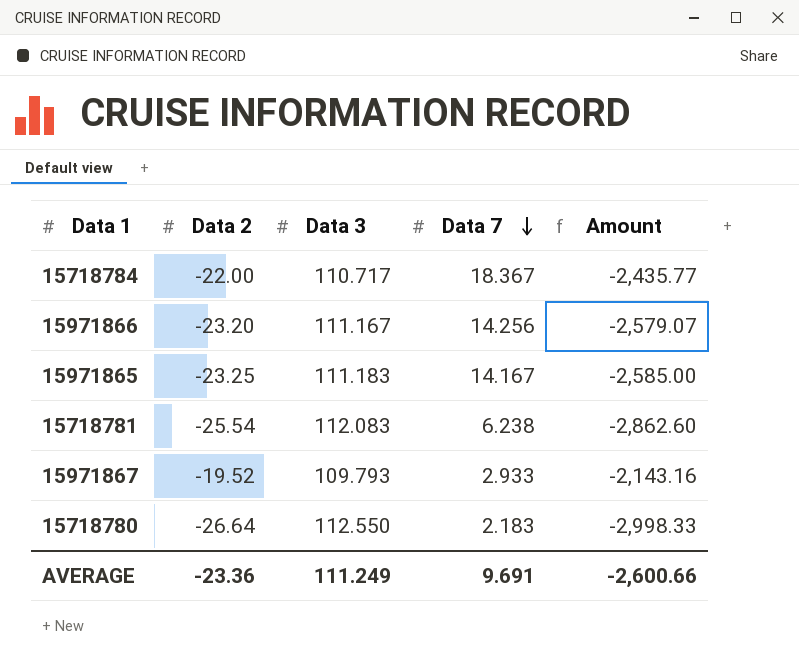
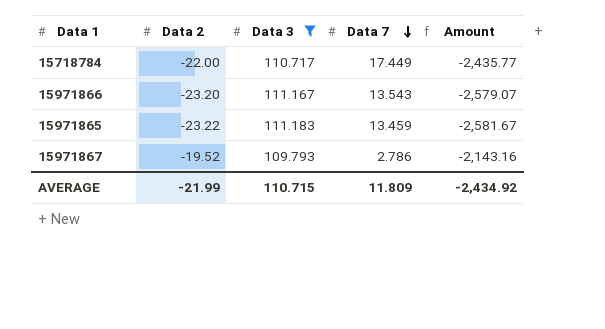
filter: none -> Data 3 <= 111.183
15718784 | Data 7: 18.367 -> 17.449
15971866 | Data 7: 14.256 -> 13.543
15971865 | Data 2: -23.25 -> -23.22
15971865 | Data 7: 14.167 -> 13.459
15971865 | Amount: -2,585.00 -> -2,581.67
15971867 | Data 7: 2.933 -> 2.786
AVERAGE | Data 2: -23.36 -> -21.99
AVERAGE | Data 3: 111.249 -> 110.715
AVERAGE | Data 7: 9.691 -> 11.809
AVERAGE | Amount: -2,600.66 -> -2,434.92

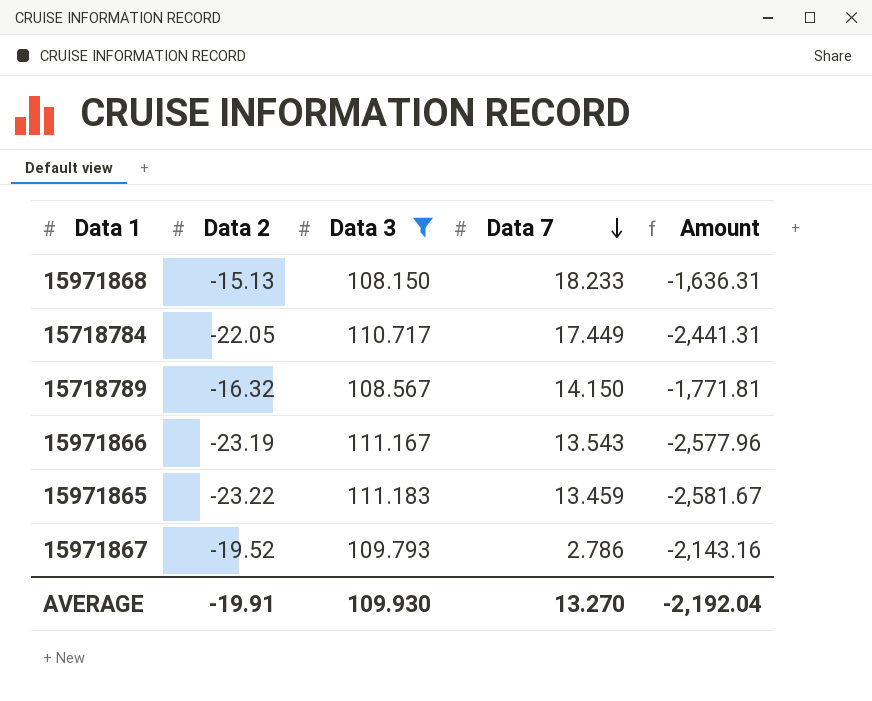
row 15971868: none -> -15.13 | 108.150 | 18.233 | -1,636.31
15718784 | Data 2: -22.00 -> -22.05
15718784 | Amount: -2,435.77 -> -2,441.31
row 15718789: none -> -16.32 | 108.567 | 14.150 | -1,771.81
15971866 | Data 2: -23.20 -> -23.19
15971866 | Amount: -2,579.07 -> -2,577.96
AVERAGE | Data 2: -21.99 -> -19.91
AVERAGE | Data 3: 110.715 -> 109.930
AVERAGE | Data 7: 11.809 -> 13.270
AVERAGE | Amount: -2,434.92 -> -2,192.04

